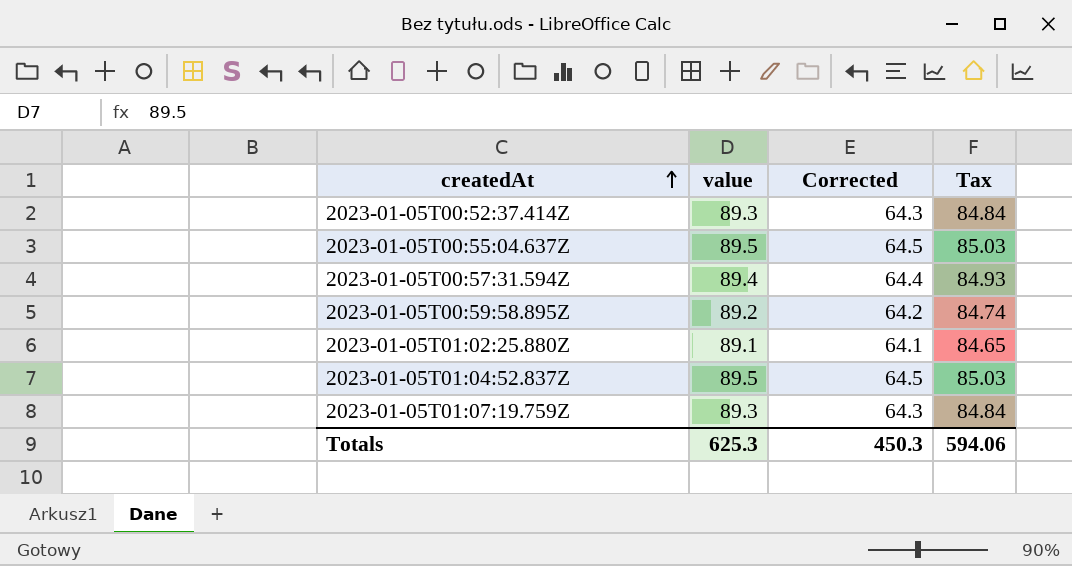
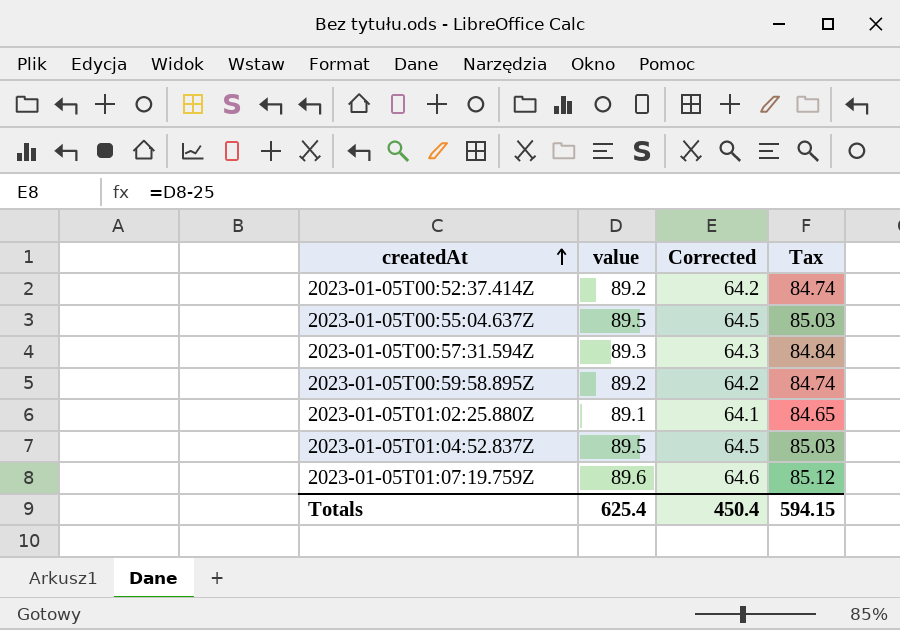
2023-01-05T00:52:37.414Z | value: 89.3 -> 89.2
2023-01-05T00:52:37.414Z | Corrected: 64.3 -> 64.2
2023-01-05T00:52:37.414Z | Tax: 84.84 -> 84.74
2023-01-05T00:57:31.594Z | value: 89.4 -> 89.3
2023-01-05T00:57:31.594Z | Corrected: 64.4 -> 64.3
2023-01-05T00:57:31.594Z | Tax: 84.93 -> 84.84
2023-01-05T01:07:19.759Z | value: 89.3 -> 89.6
2023-01-05T01:07:19.759Z | Corrected: 64.3 -> 64.6
2023-01-05T01:07:19.759Z | Tax: 84.84 -> 85.12
Totals | value: 625.3 -> 625.4
Totals | Corrected: 450.3 -> 450.4
Totals | Tax: 594.06 -> 594.15

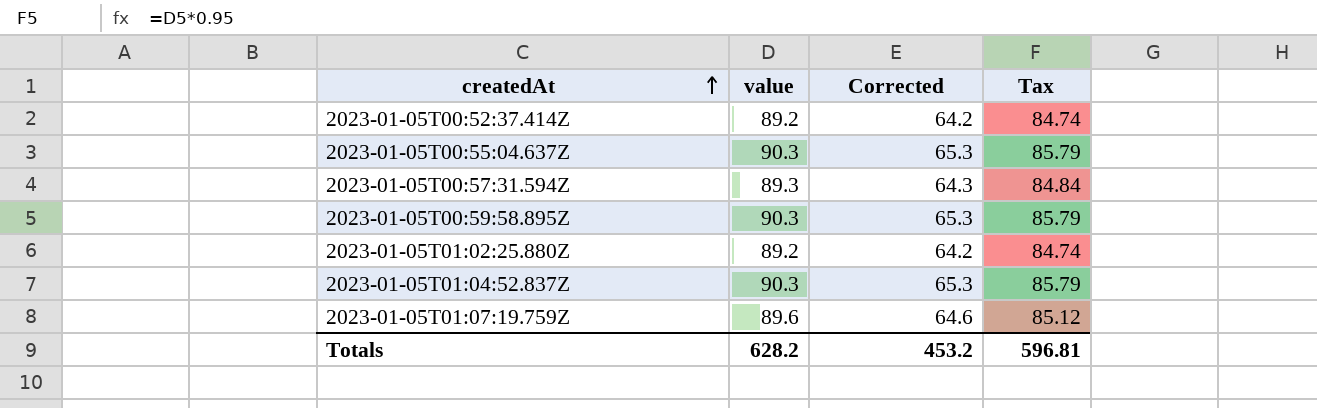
2023-01-05T00:55:04.637Z | value: 89.5 -> 90.3
2023-01-05T00:55:04.637Z | Corrected: 64.5 -> 65.3
2023-01-05T00:55:04.637Z | Tax: 85.03 -> 85.79
2023-01-05T00:59:58.895Z | value: 89.2 -> 90.3
2023-01-05T00:59:58.895Z | Corrected: 64.2 -> 65.3
2023-01-05T00:59:58.895Z | Tax: 84.74 -> 85.79
2023-01-05T01:02:25.880Z | value: 89.1 -> 89.2
2023-01-05T01:02:25.880Z | Corrected: 64.1 -> 64.2
2023-01-05T01:02:25.880Z | Tax: 84.65 -> 84.74
2023-01-05T01:04:52.837Z | value: 89.5 -> 90.3
2023-01-05T01:04:52.837Z | Corrected: 64.5 -> 65.3
2023-01-05T01:04:52.837Z | Tax: 85.03 -> 85.79
Totals | value: 625.4 -> 628.2
Totals | Corrected: 450.4 -> 453.2
Totals | Tax: 594.15 -> 596.81

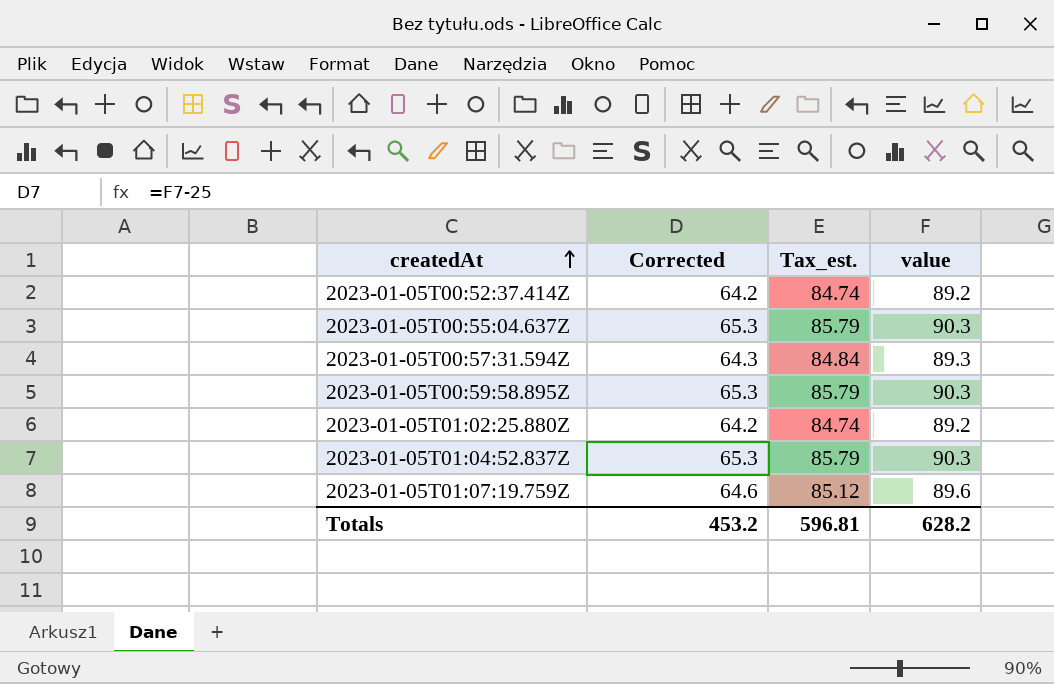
column name: Tax -> Tax_est.
column value | position: 2 -> 4

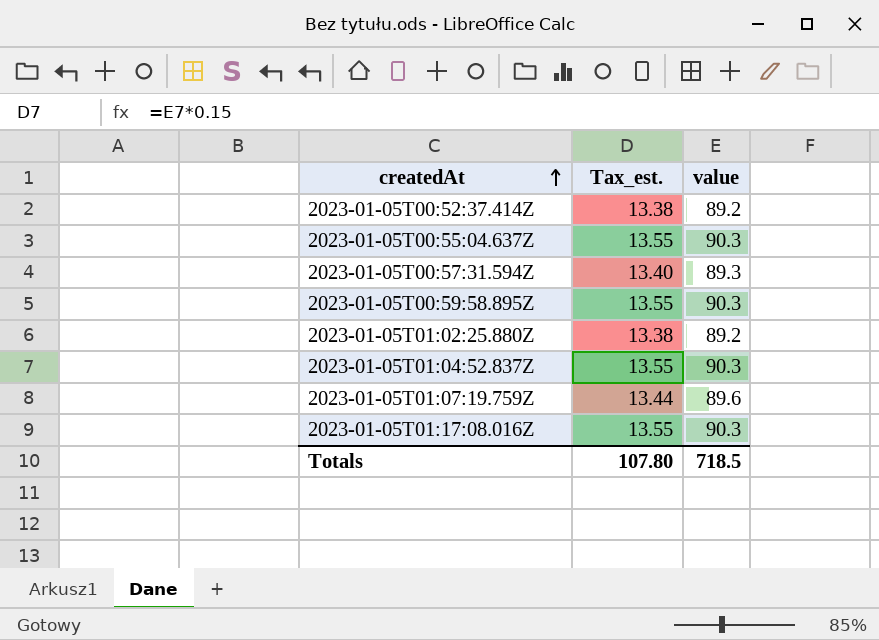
column Corrected | formula: [value] - 25 -> none
column Tax_est. | formula: [value] * 0.95 -> [value] * 0.15
row 2023-01-05T01:17:08.016Z: none -> 13.55 | 90.3
Totals | Tax_est.: 596.81 -> 107.80
Totals | value: 628.2 -> 718.5

